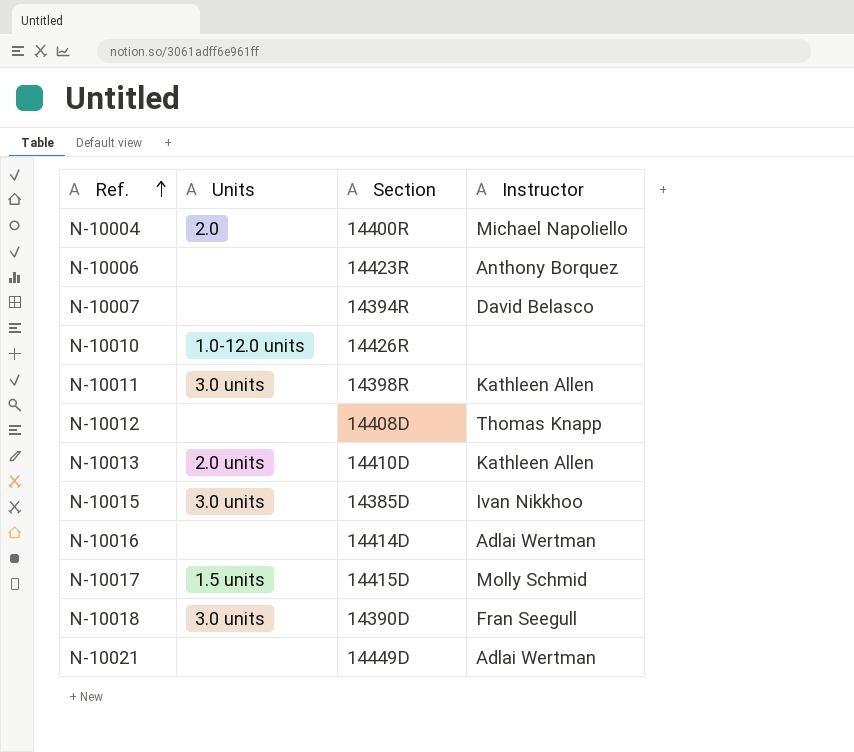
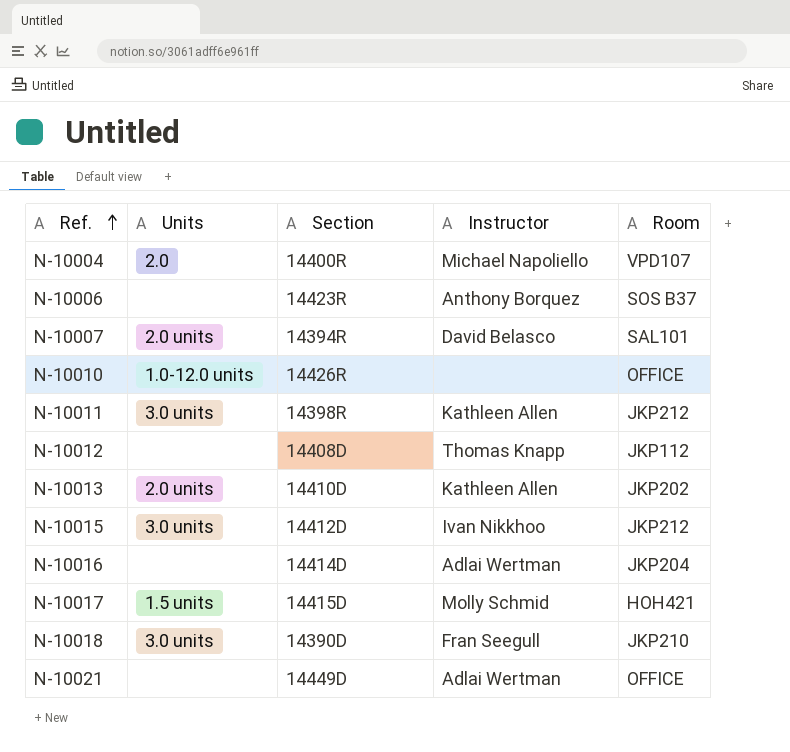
column Room | position: none -> 5
N-10007 | Units: none -> 2.0 units
N-10015 | Section: 14385D -> 14412D

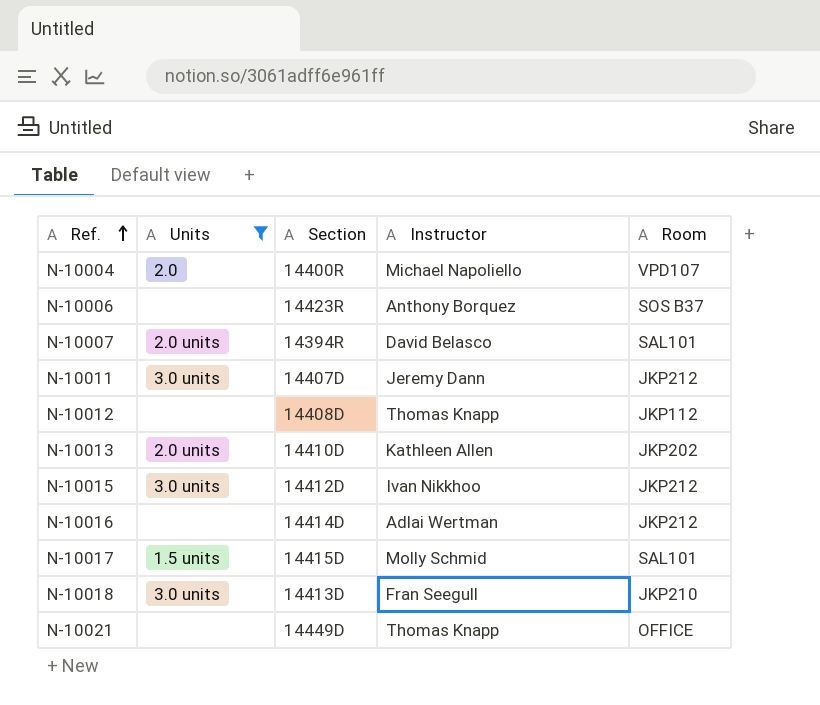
filter: none -> Units != 1.0-12.0 units
N-10011 | Section: 14398R -> 14407D
N-10011 | Instructor: Kathleen Allen -> Jeremy Dann
N-10016 | Room: JKP204 -> JKP212
N-10017 | Room: HOH421 -> SAL101
N-10018 | Section: 14390D -> 14413D
N-10021 | Instructor: Adlai Wertman -> Thomas Knapp

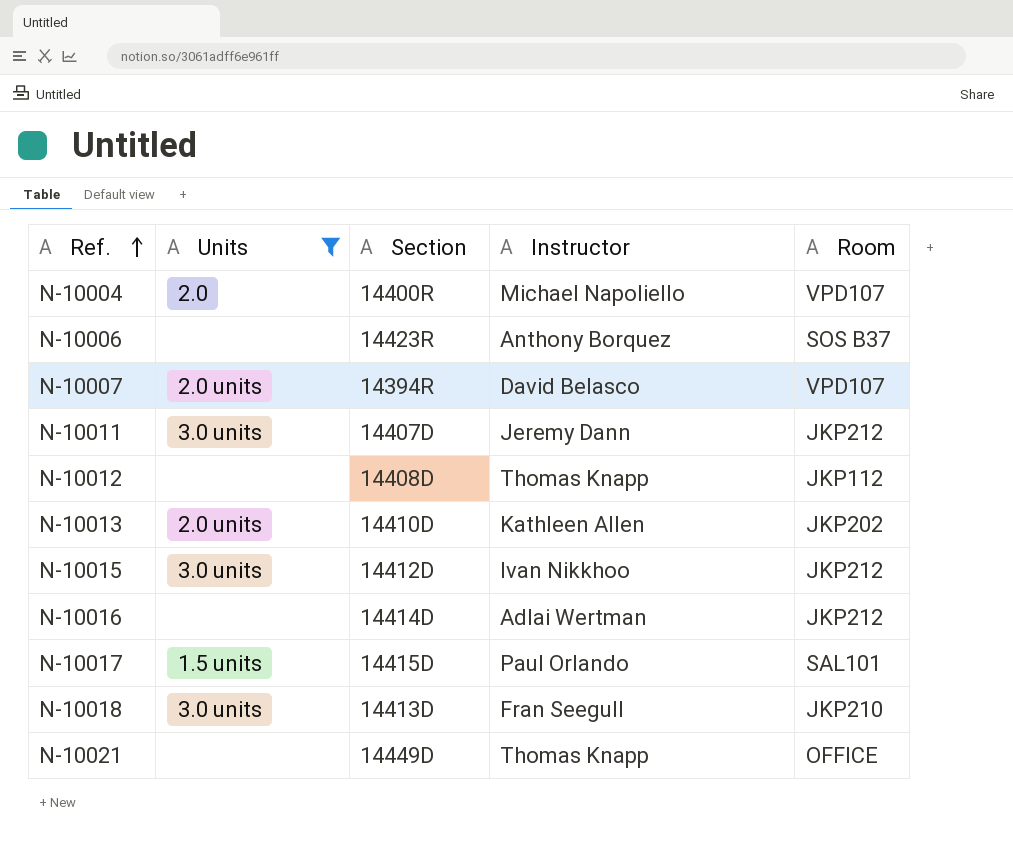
N-10007 | Room: SAL101 -> VPD107
N-10017 | Instructor: Molly Schmid -> Paul Orlando

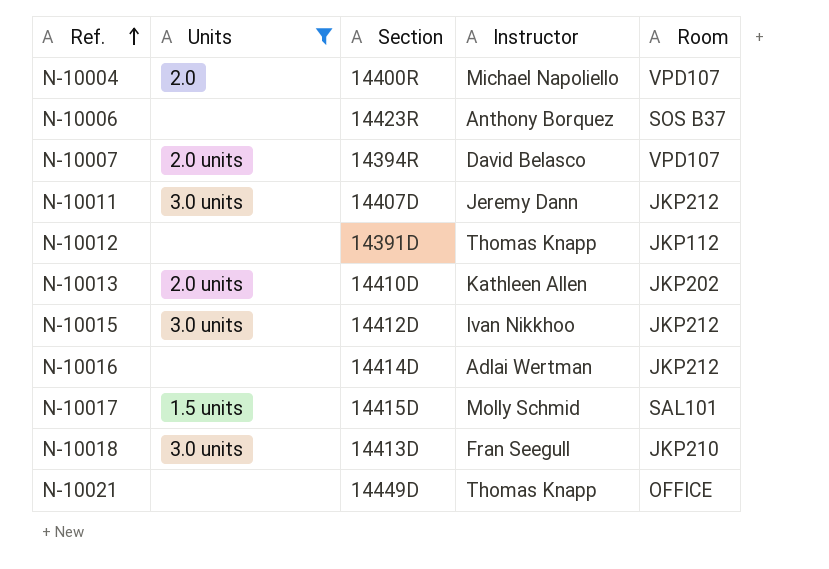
N-10012 | Section: 14408D -> 14391D
N-10017 | Instructor: Paul Orlando -> Molly Schmid

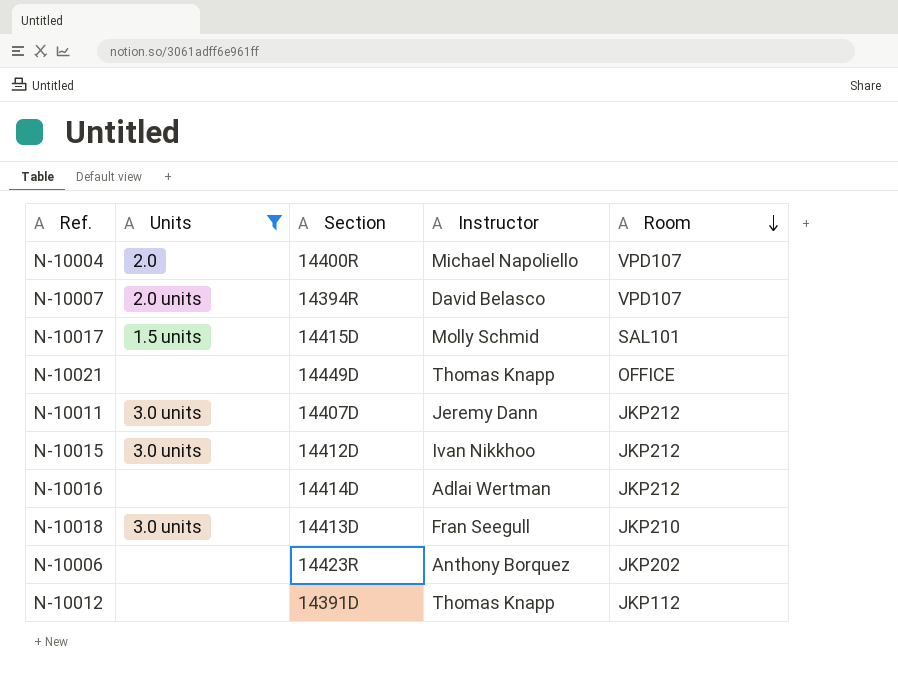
row order: Ref. ascending -> Room descending
row N-10013: 2.0 units | 14410D | Kathleen Allen | JKP202 -> none
N-10006 | Room: SOS B37 -> JKP202

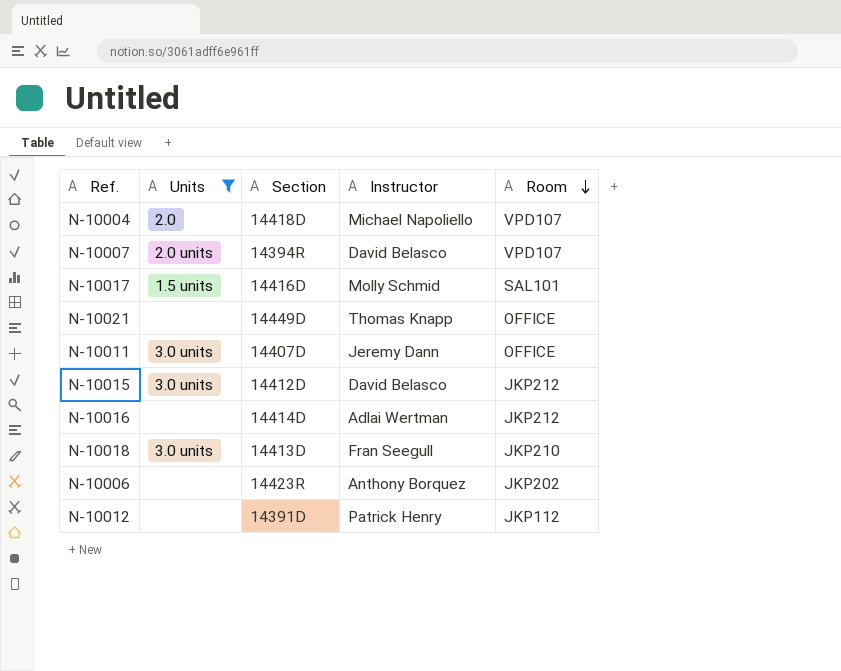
N-10004 | Section: 14400R -> 14418D
N-10017 | Section: 14415D -> 14416D
N-10011 | Room: JKP212 -> OFFICE
N-10015 | Instructor: Ivan Nikkhoo -> David Belasco
N-10012 | Instructor: Thomas Knapp -> Patrick Henry

